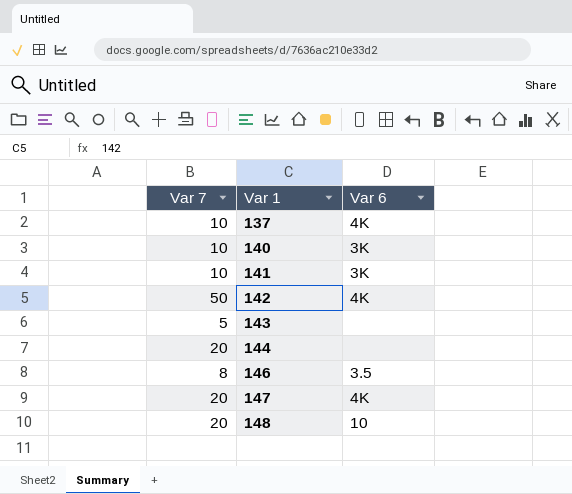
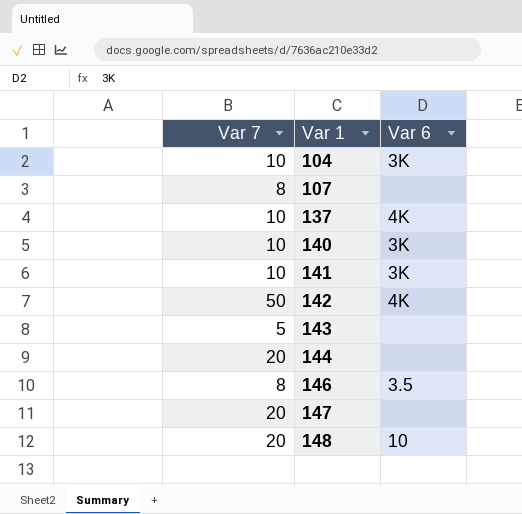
row 104: none -> 10 | 3K
row 107: none -> 8 | none
147 | Var 6: 4K -> none

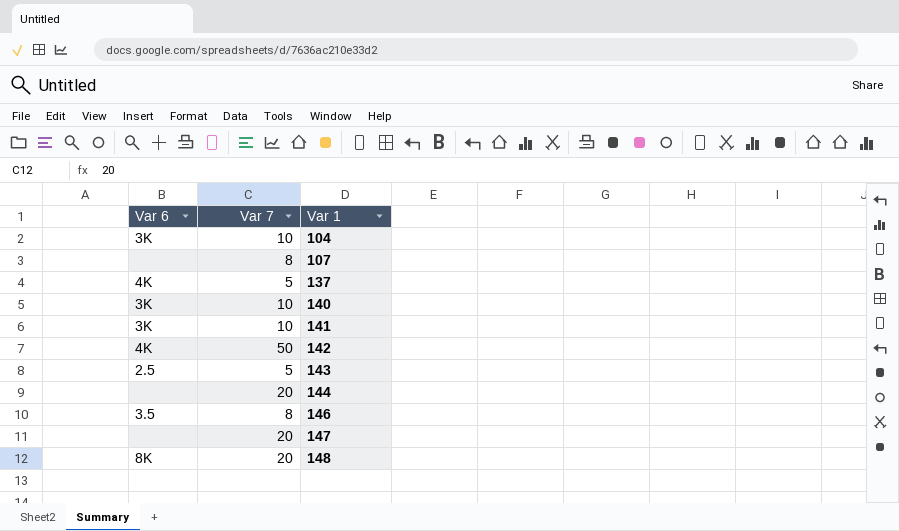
column Var 6 | position: 3 -> 1
137 | Var 7: 10 -> 5
143 | Var 6: none -> 2.5
148 | Var 6: 10 -> 8K

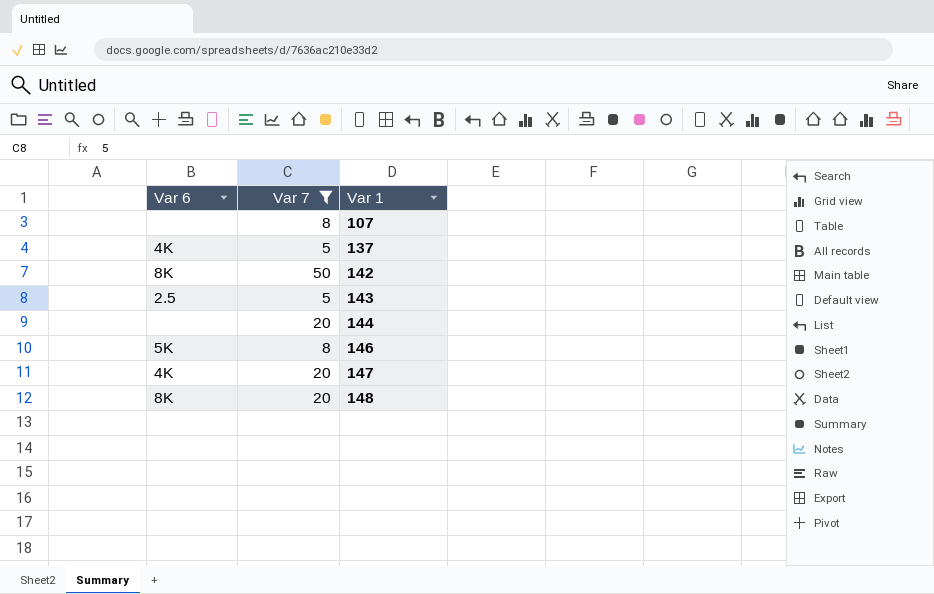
filter: none -> Var 7 != 10
142 | Var 6: 4K -> 8K
146 | Var 6: 3.5 -> 5K
147 | Var 6: none -> 4K

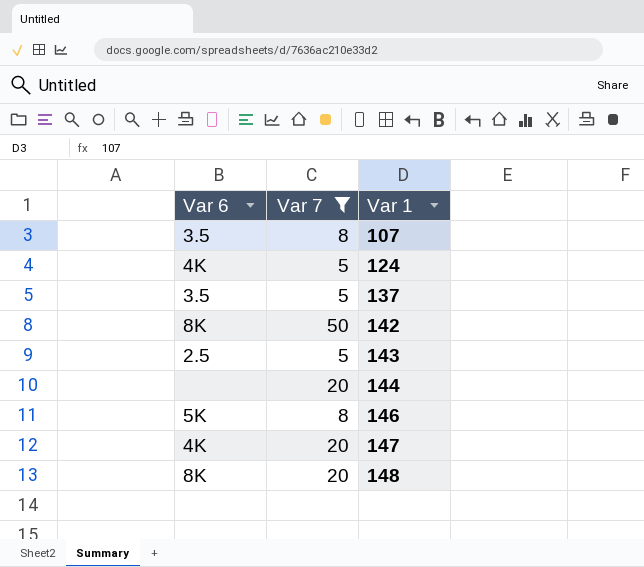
107 | Var 6: none -> 3.5
row 124: none -> 4K | 5
137 | Var 6: 4K -> 3.5

